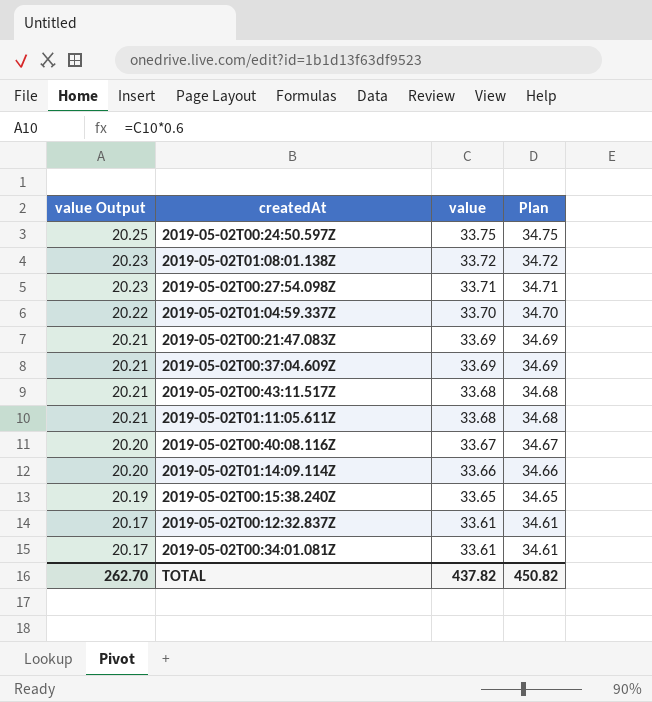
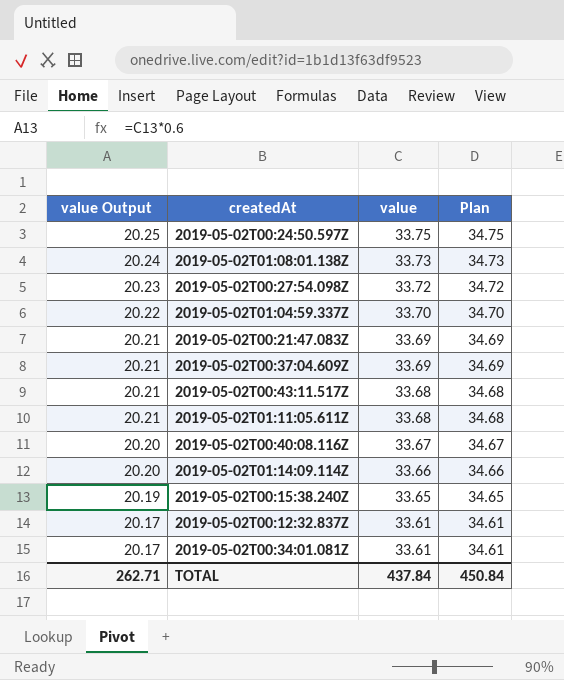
2019-05-02T01:08:01.138Z | value Output: 20.23 -> 20.24
2019-05-02T01:08:01.138Z | value: 33.72 -> 33.73
2019-05-02T01:08:01.138Z | Plan: 34.72 -> 34.73
2019-05-02T00:27:54.098Z | value: 33.71 -> 33.72
2019-05-02T00:27:54.098Z | Plan: 34.71 -> 34.72
TOTAL | value Output: 262.70 -> 262.71
TOTAL | value: 437.82 -> 437.84
TOTAL | Plan: 450.82 -> 450.84

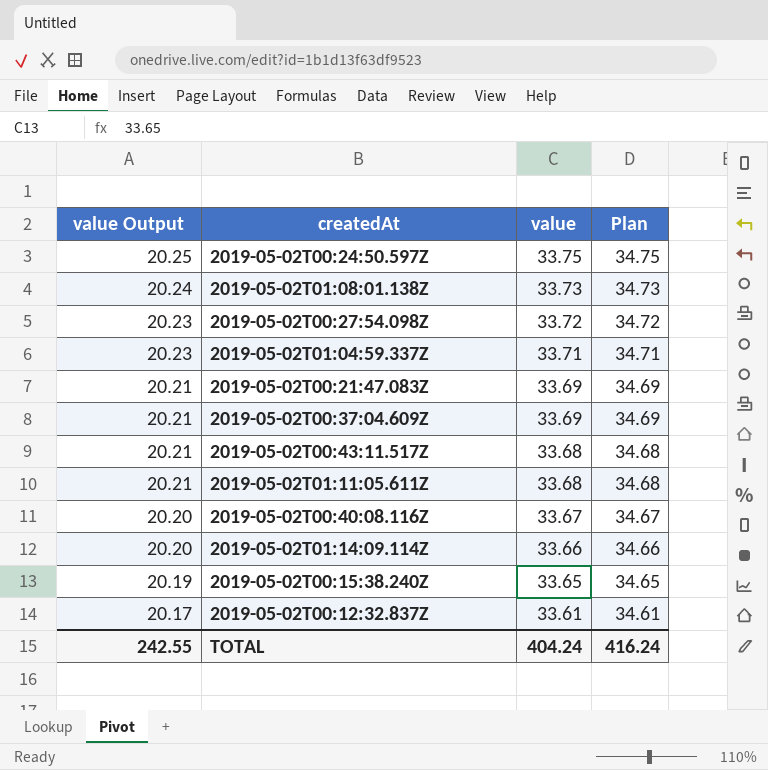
row 2019-05-02T00:34:01.081Z: 20.17 | 33.61 | 34.61 -> none
2019-05-02T01:04:59.337Z | value Output: 20.22 -> 20.23
2019-05-02T01:04:59.337Z | value: 33.70 -> 33.71
2019-05-02T01:04:59.337Z | Plan: 34.70 -> 34.71
TOTAL | value Output: 262.71 -> 242.55
TOTAL | value: 437.84 -> 404.24
TOTAL | Plan: 450.84 -> 416.24

